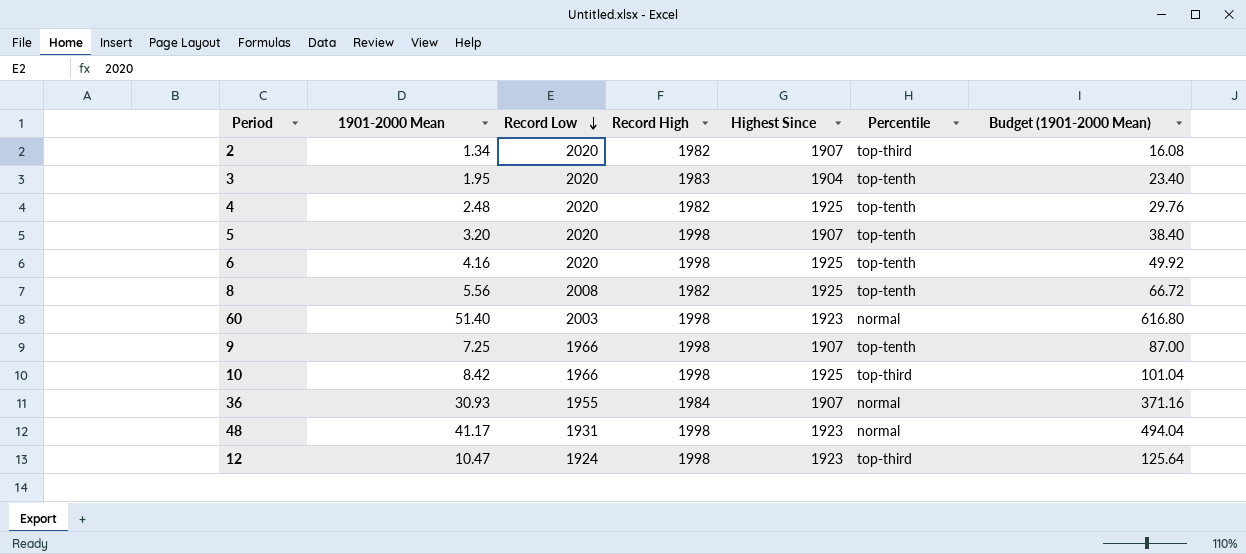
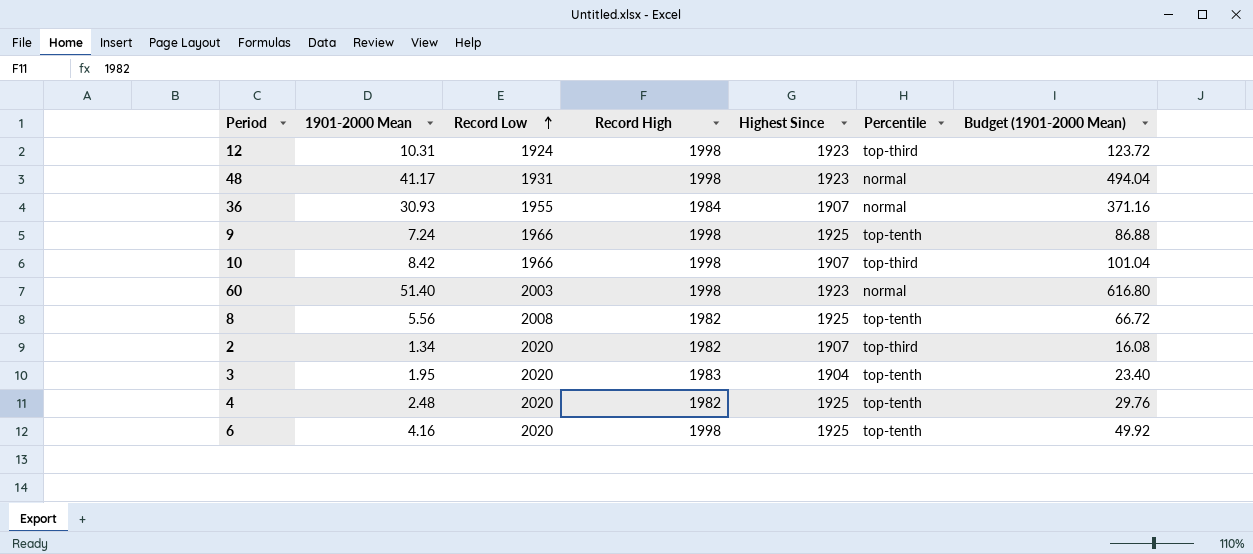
row order: Record Low descending -> Record Low ascending
row 5: 3.20 | 2020 | 1998 | 1907 | top-tenth | 38.40 -> none
12 | 1901-2000 Mean: 10.47 -> 10.31
12 | Budget (1901-2000 Mean): 125.64 -> 123.72
9 | 1901-2000 Mean: 7.25 -> 7.24
9 | Highest Since: 1907 -> 1925
9 | Budget (1901-2000 Mean): 87.00 -> 86.88
10 | Highest Since: 1925 -> 1907

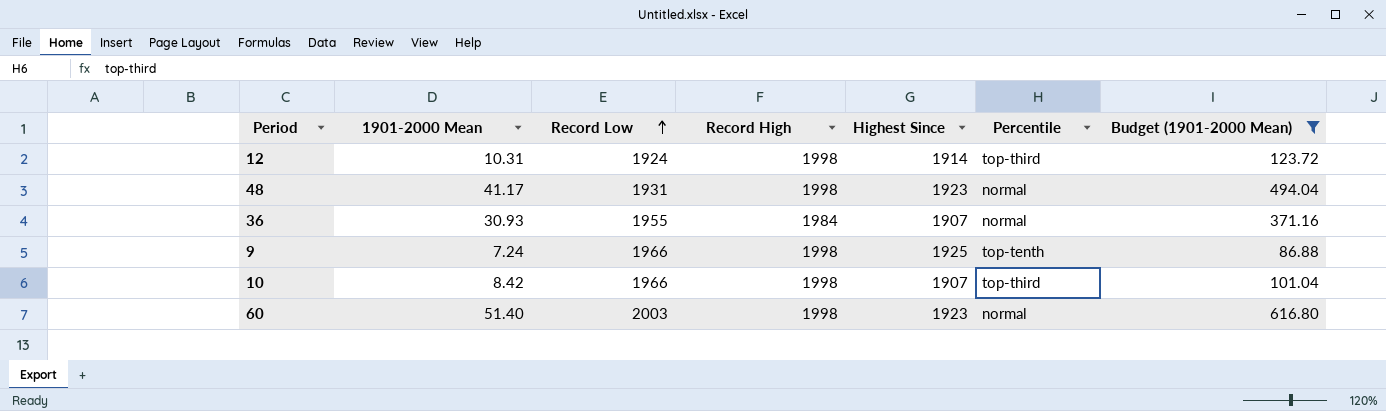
filter: none -> Budget (1901-2000 Mean) >= 86.88
12 | Highest Since: 1923 -> 1914

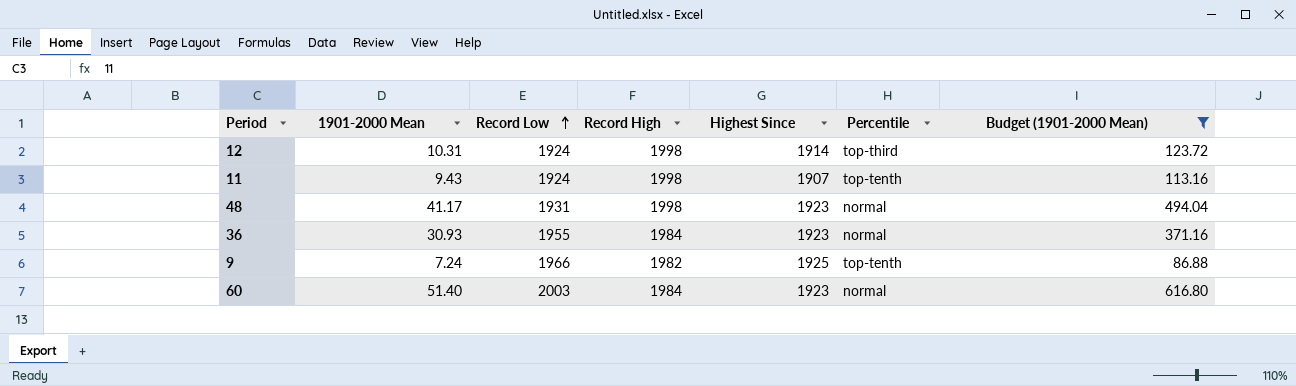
row 10: 8.42 | 1966 | 1998 | 1907 | top-third | 101.04 -> none
row 11: none -> 9.43 | 1924 | 1998 | 1907 | top-tenth | 113.16
36 | Highest Since: 1907 -> 1923
9 | Record High: 1998 -> 1982
60 | Record High: 1998 -> 1984

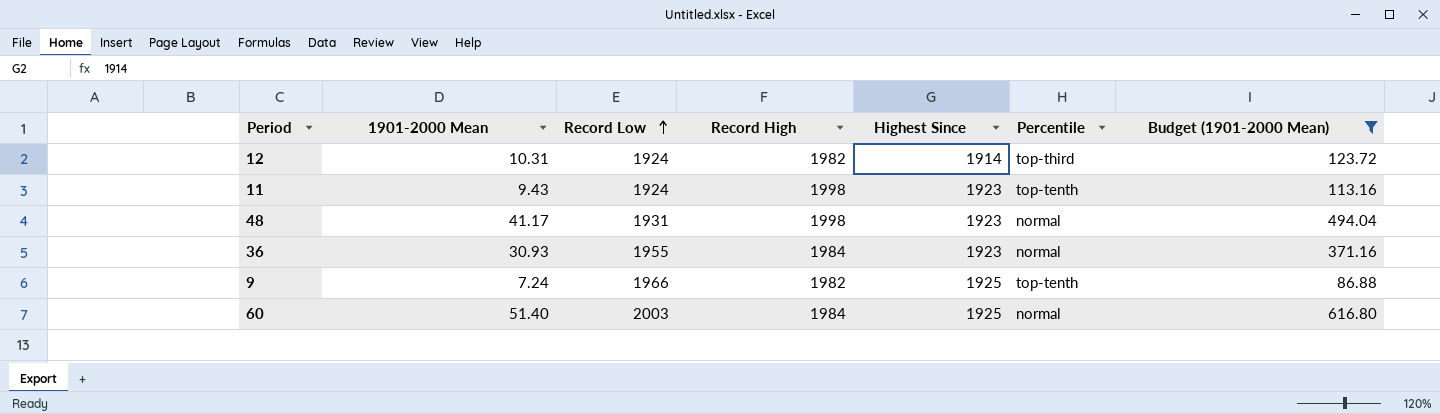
12 | Record High: 1998 -> 1982
11 | Highest Since: 1907 -> 1923
60 | Highest Since: 1923 -> 1925

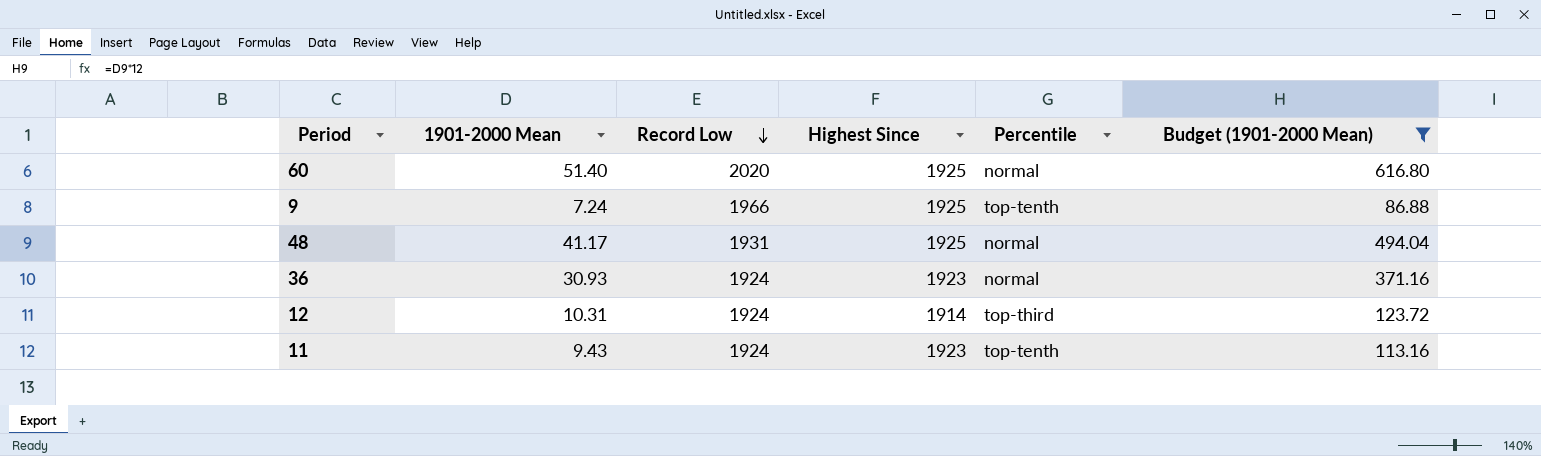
row order: Record Low ascending -> Record Low descending
column Record High | position: 4 -> none
60 | Record Low: 2003 -> 2020
48 | Highest Since: 1923 -> 1925
36 | Record Low: 1955 -> 1924

